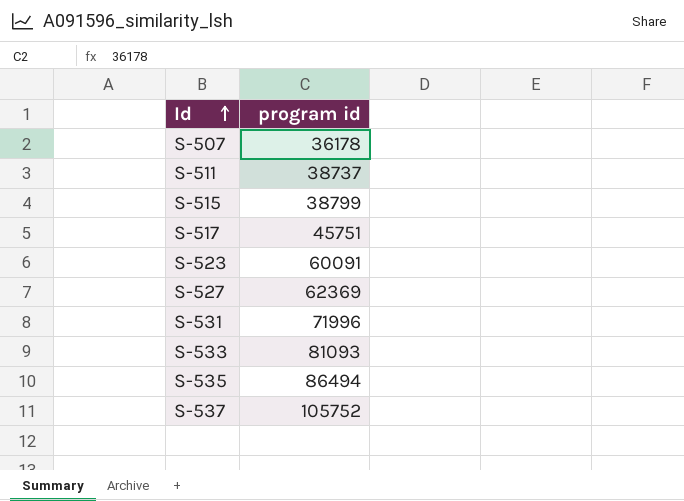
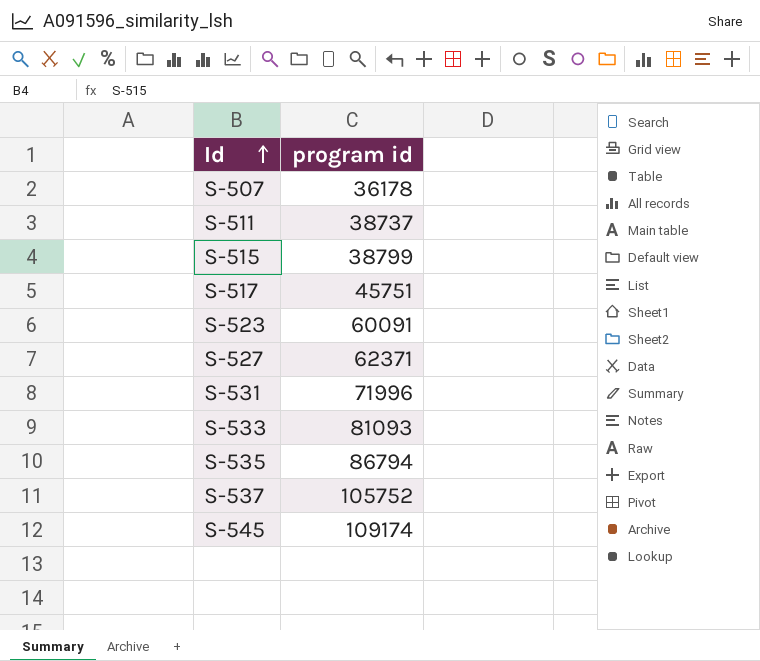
S-527 | program id: 62369 -> 62371
S-535 | program id: 86494 -> 86794
row S-545: none -> 109174

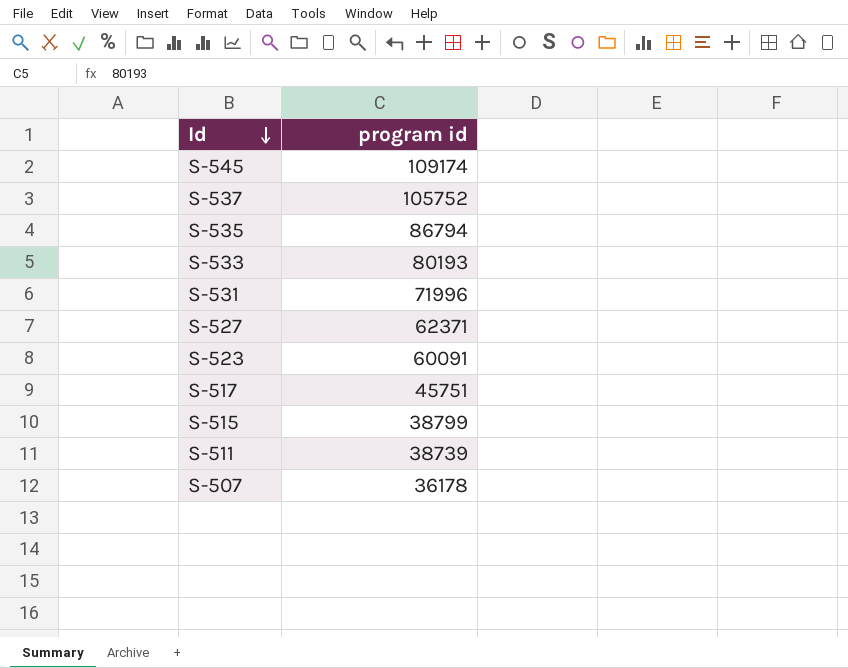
row order: Id ascending -> Id descending
S-533 | program id: 81093 -> 80193
S-511 | program id: 38737 -> 38739

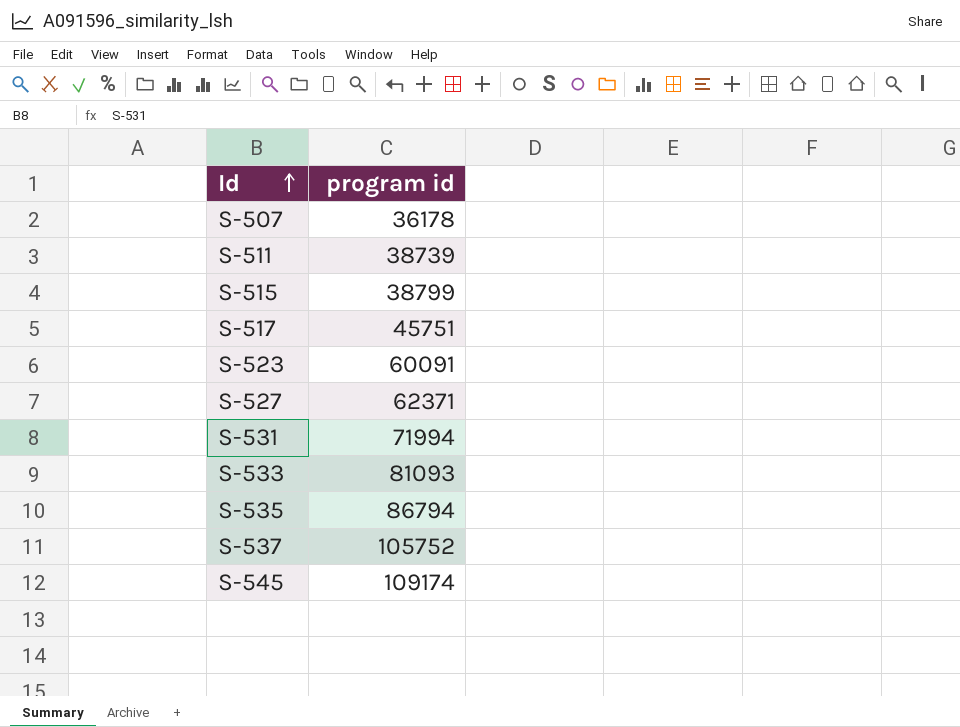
row order: Id descending -> Id ascending
S-531 | program id: 71996 -> 71994
S-533 | program id: 80193 -> 81093

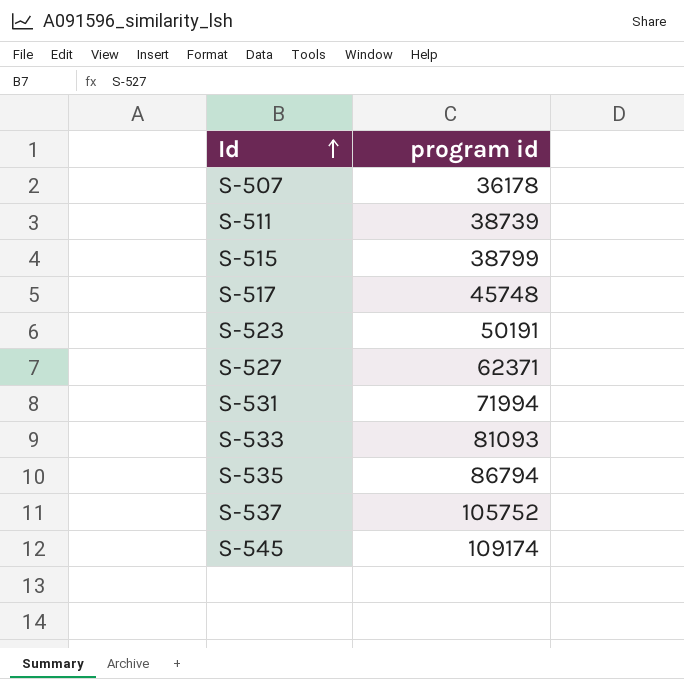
S-517 | program id: 45751 -> 45748
S-523 | program id: 60091 -> 50191

